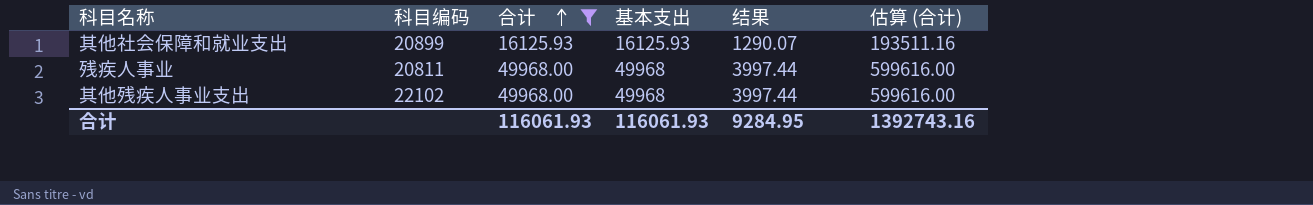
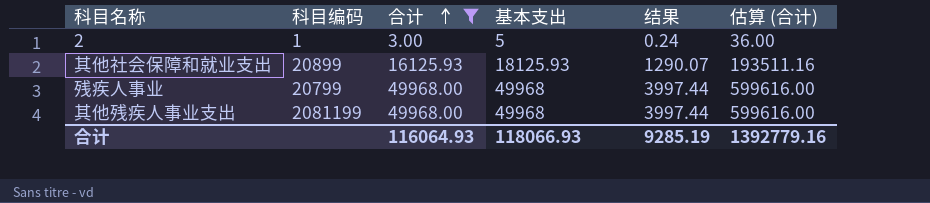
row 2: none -> 1 | 3.00 | 5 | 0.24 | 36.00
其他社会保障和就业支出 | 基本支出: 16125.93 -> 18125.93
残疾人事业 | 科目编码: 20811 -> 20799
其他残疾人事业支出 | 科目编码: 22102 -> 2081199
合计 | 合计: 116061.93 -> 116064.93
合计 | 基本支出: 116061.93 -> 118066.93
合计 | 结果: 9284.95 -> 9285.19
合计 | 估算 (合计): 1392743.16 -> 1392779.16

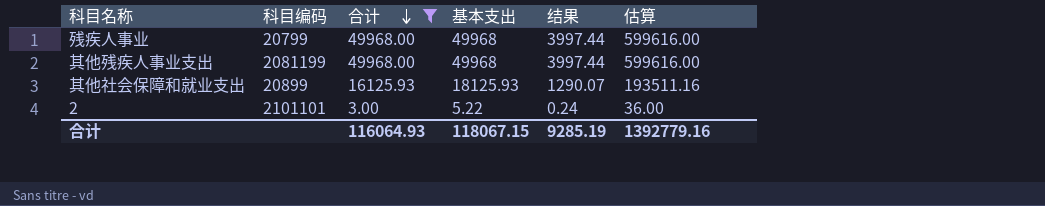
row order: 合计 ascending -> 合计 descending
column name: 估算 (合计) -> 估算
2 | 科目编码: 1 -> 2101101
2 | 基本支出: 5 -> 5.22
合计 | 基本支出: 118066.93 -> 118067.15

